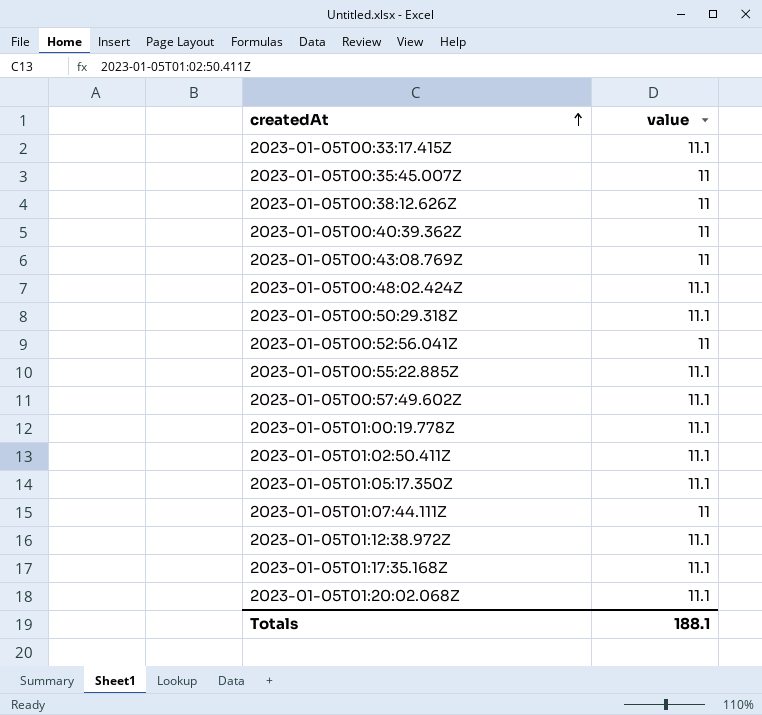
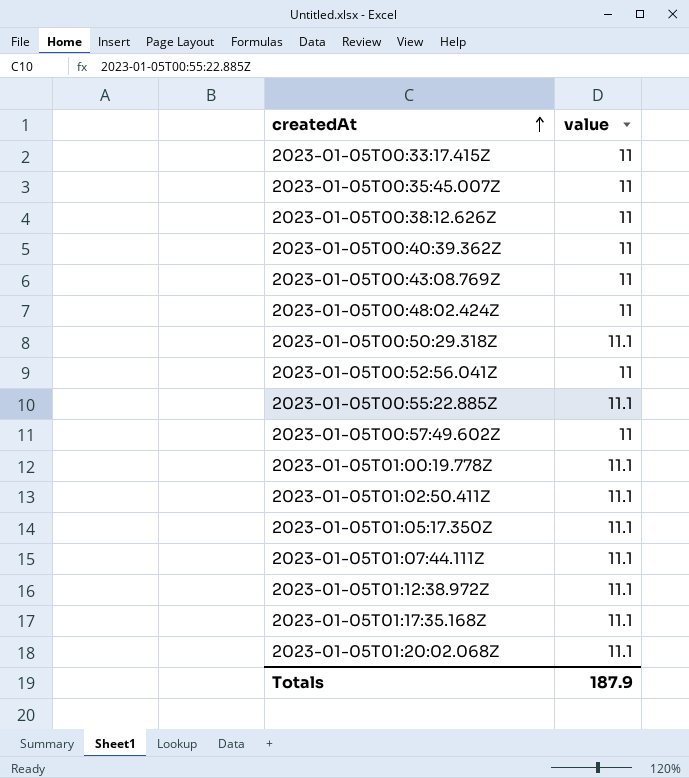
2023-01-05T00:33:17.415Z | value: 11.1 -> 11
2023-01-05T00:48:02.424Z | value: 11.1 -> 11
2023-01-05T00:57:49.602Z | value: 11.1 -> 11
2023-01-05T01:07:44.111Z | value: 11 -> 11.1
Totals | value: 188.1 -> 187.9

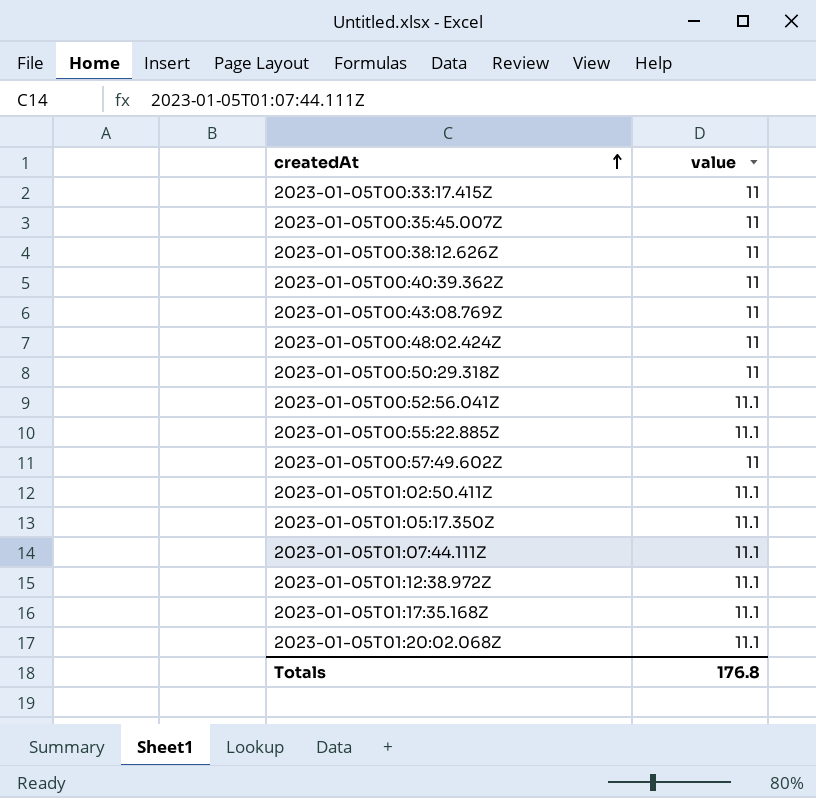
row 2023-01-05T01:00:19.778Z: 11.1 -> none
2023-01-05T00:50:29.318Z | value: 11.1 -> 11
2023-01-05T00:52:56.041Z | value: 11 -> 11.1
Totals | value: 187.9 -> 176.8

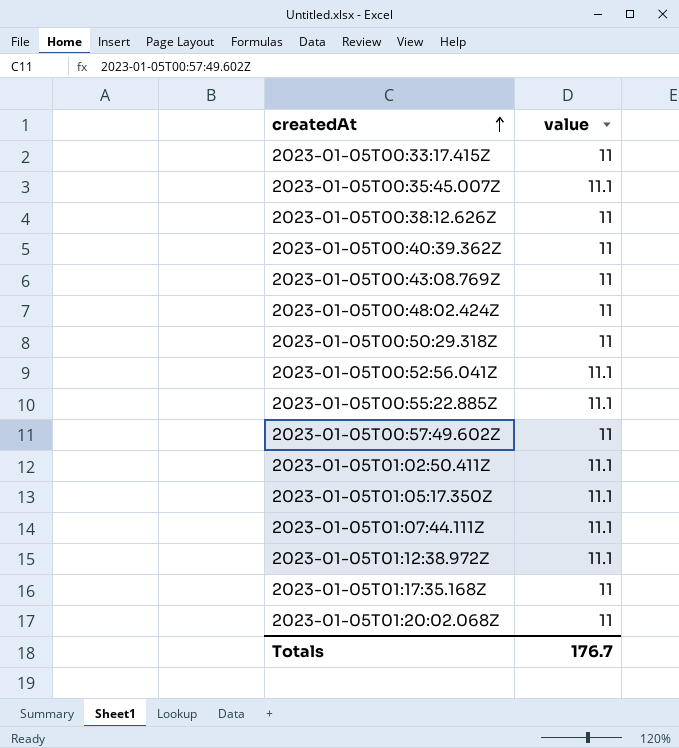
2023-01-05T00:35:45.007Z | value: 11 -> 11.1
2023-01-05T01:17:35.168Z | value: 11.1 -> 11
2023-01-05T01:20:02.068Z | value: 11.1 -> 11
Totals | value: 176.8 -> 176.7

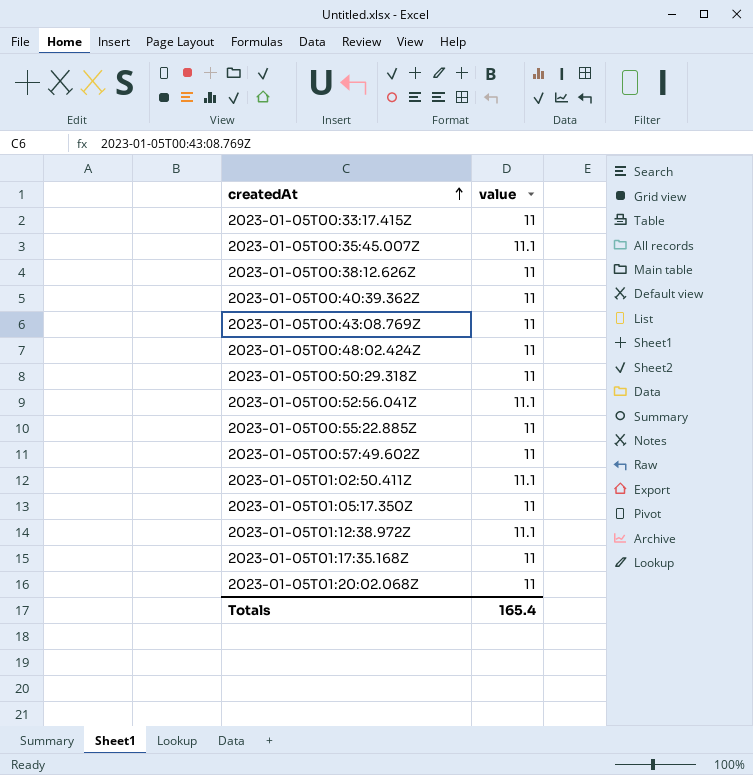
row 2023-01-05T01:07:44.111Z: 11.1 -> none
2023-01-05T00:55:22.885Z | value: 11.1 -> 11
2023-01-05T01:05:17.350Z | value: 11.1 -> 11
Totals | value: 176.7 -> 165.4

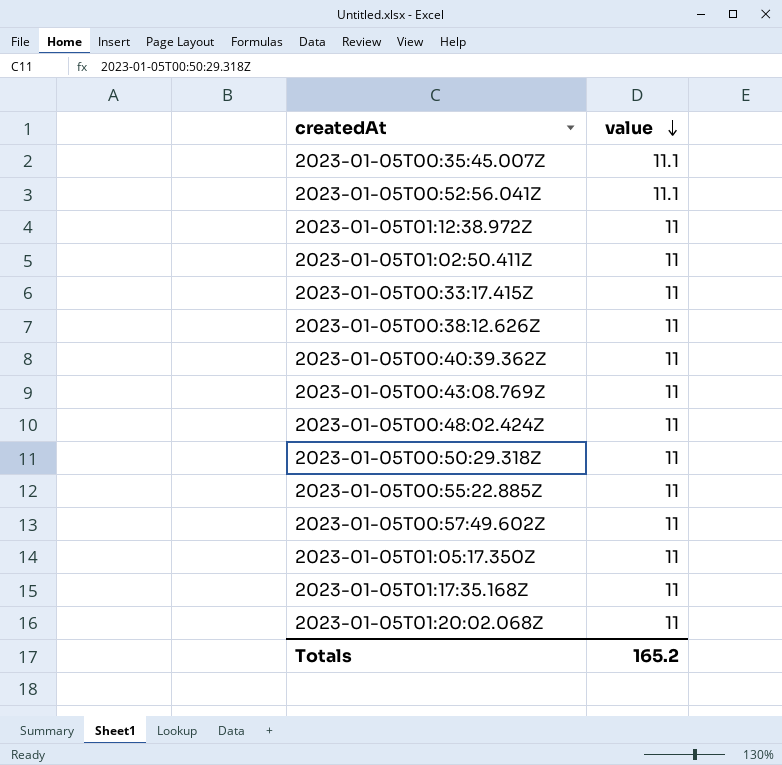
row order: createdAt ascending -> value descending
2023-01-05T01:12:38.972Z | value: 11.1 -> 11
2023-01-05T01:02:50.411Z | value: 11.1 -> 11
Totals | value: 165.4 -> 165.2

